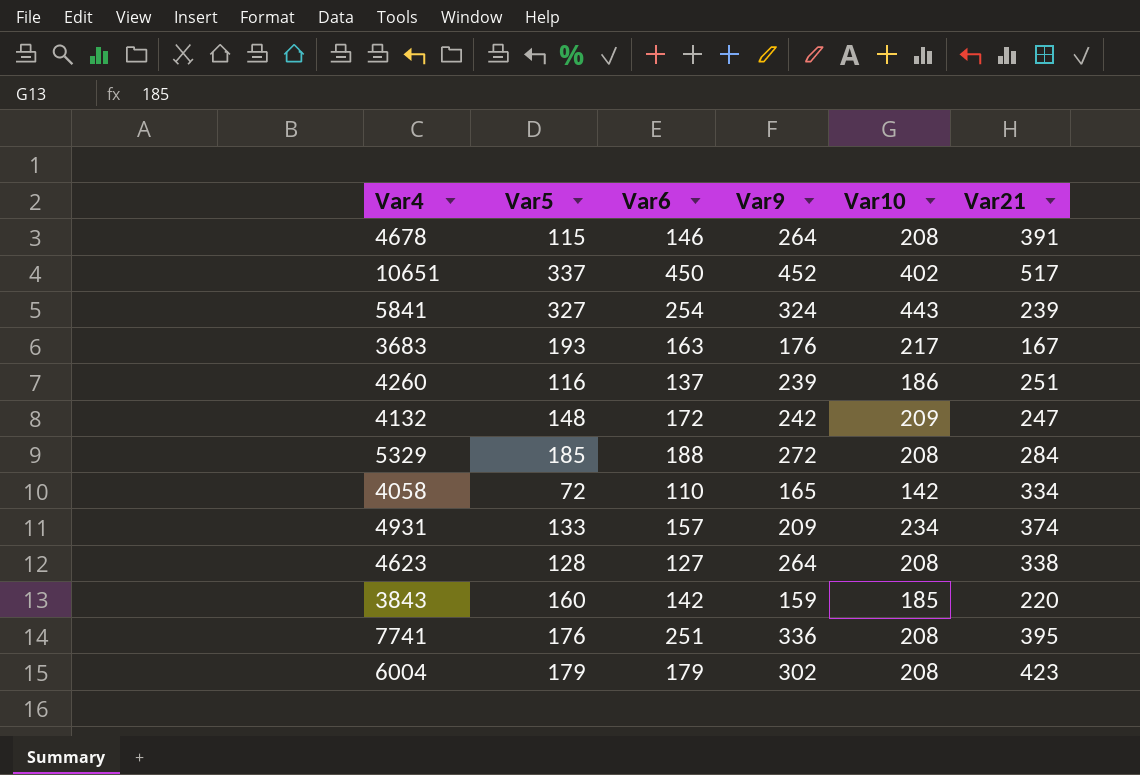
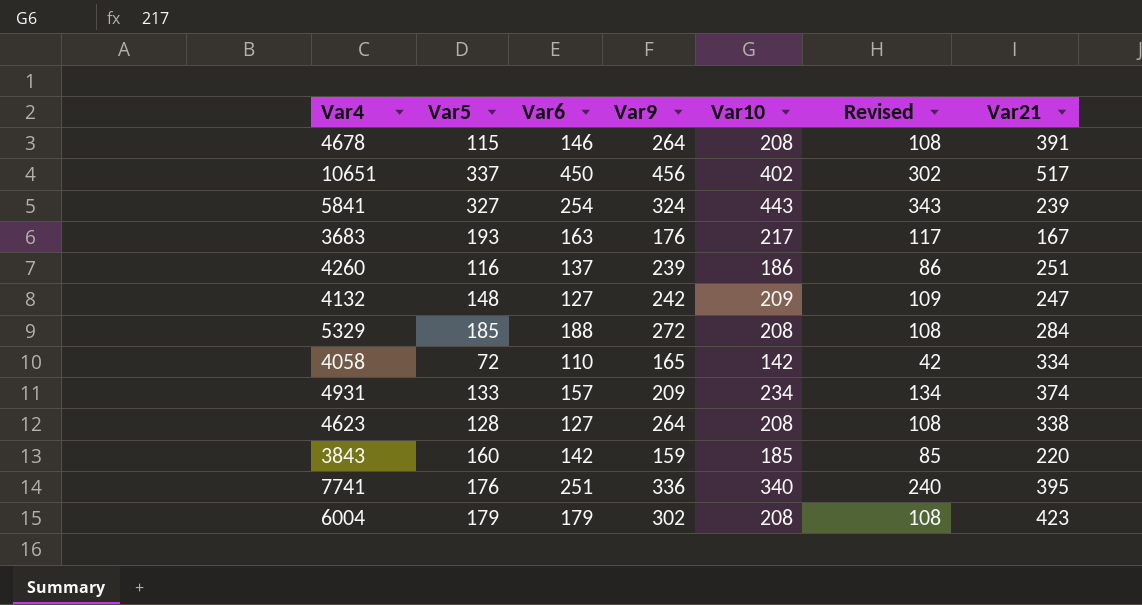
column Revised | formula: none -> [Var10] - 100
10651 | Var9: 452 -> 456
4132 | Var6: 172 -> 127
7741 | Var10: 208 -> 340

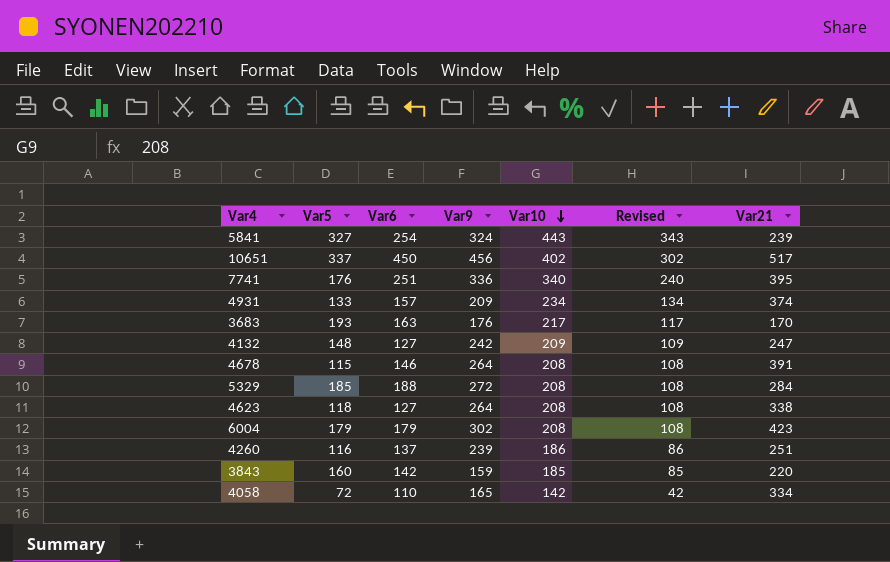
row order: none -> Var10 descending
3683 | Var21: 167 -> 170
4623 | Var5: 128 -> 118

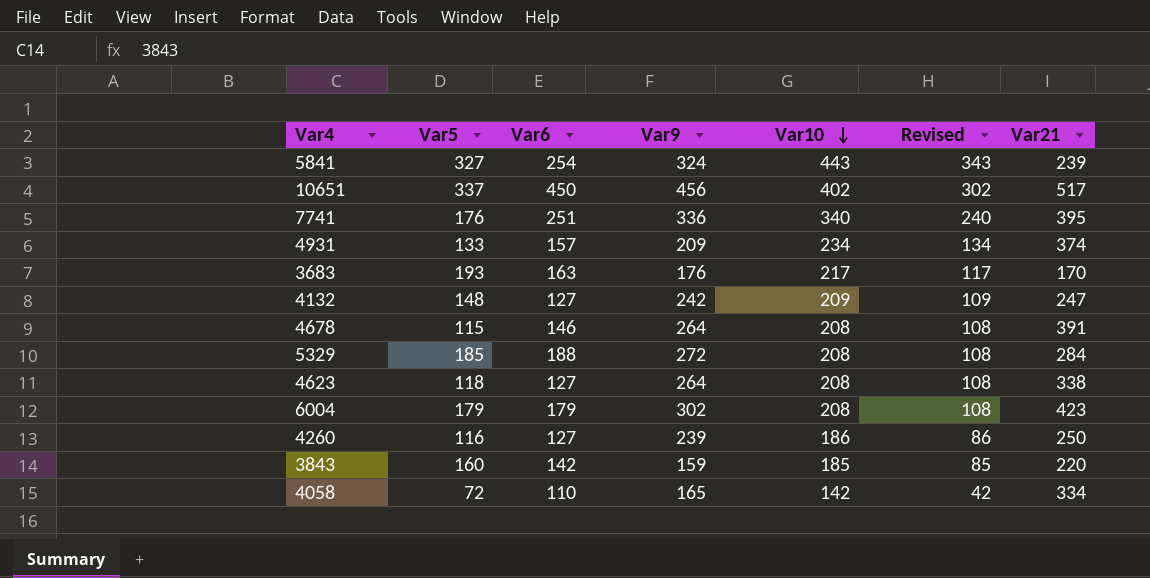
4260 | Var6: 137 -> 127
4260 | Var21: 251 -> 250

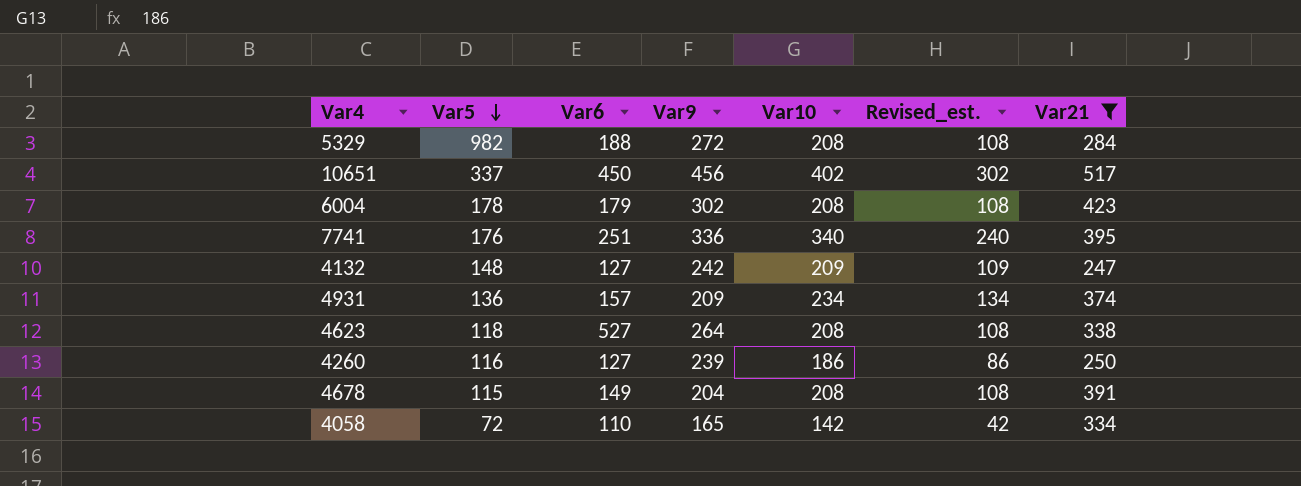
filter: none -> Var21 >= 247
row order: Var10 descending -> Var5 descending
column name: Revised -> Revised_est.
5329 | Var5: 185 -> 982
6004 | Var5: 179 -> 178
4931 | Var5: 133 -> 136
4623 | Var6: 127 -> 527
4678 | Var6: 146 -> 149
4678 | Var9: 264 -> 204

